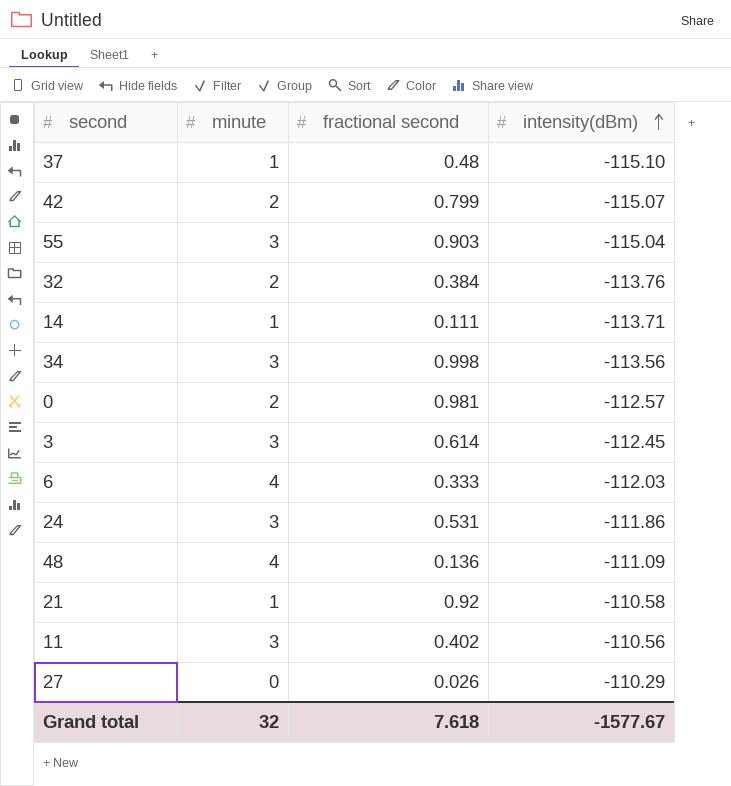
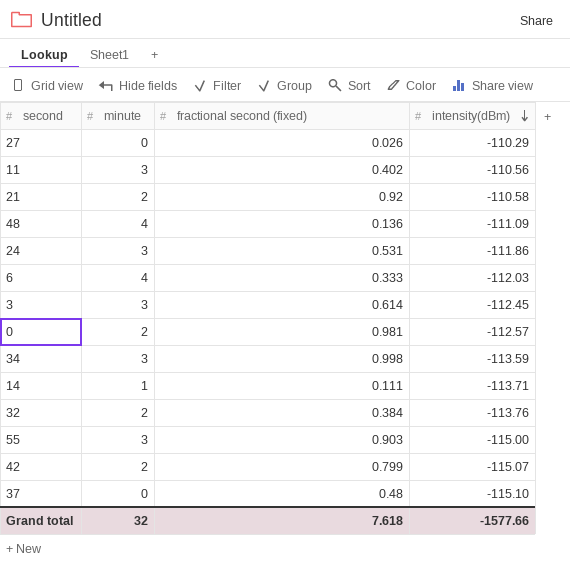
row order: intensity(dBm) ascending -> intensity(dBm) descending
column name: fractional second -> fractional second (fixed)
21 | minute: 1 -> 2
34 | intensity(dBm): -113.56 -> -113.59
55 | intensity(dBm): -115.04 -> -115.00
37 | minute: 1 -> 0
Grand total | intensity(dBm): -1577.67 -> -1577.66

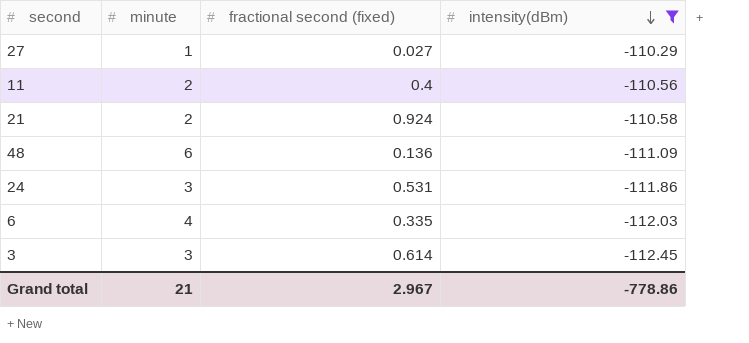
filter: none -> intensity(dBm) >= -112.45
27 | minute: 0 -> 1
27 | fractional second (fixed): 0.026 -> 0.027
11 | minute: 3 -> 2
11 | fractional second (fixed): 0.402 -> 0.4
21 | fractional second (fixed): 0.92 -> 0.924
48 | minute: 4 -> 6
6 | fractional second (fixed): 0.333 -> 0.335
Grand total | minute: 32 -> 21
Grand total | fractional second (fixed): 7.618 -> 2.967
Grand total | intensity(dBm): -1577.66 -> -778.86

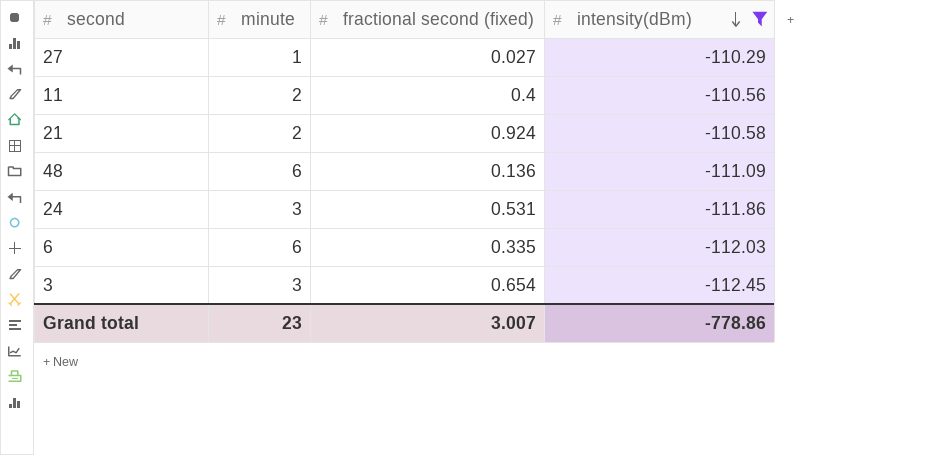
6 | minute: 4 -> 6
3 | fractional second (fixed): 0.614 -> 0.654
Grand total | minute: 21 -> 23
Grand total | fractional second (fixed): 2.967 -> 3.007

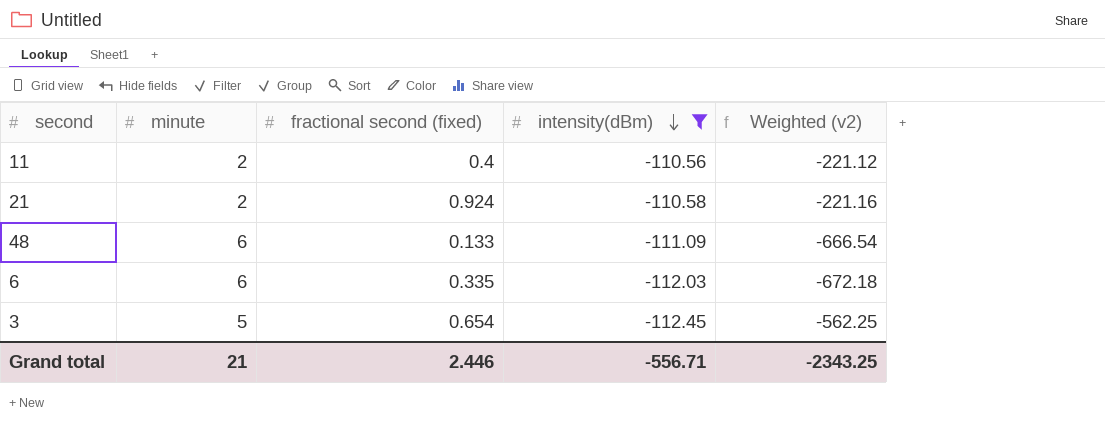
column Weighted (v2) | formula: none -> [minute] * [intensity(dBm)]
row 27: 1 | 0.027 | -110.29 -> none
row 24: 3 | 0.531 | -111.86 -> none
48 | fractional second (fixed): 0.136 -> 0.133
3 | minute: 3 -> 5
Grand total | minute: 23 -> 21
Grand total | fractional second (fixed): 3.007 -> 2.446
Grand total | intensity(dBm): -778.86 -> -556.71

